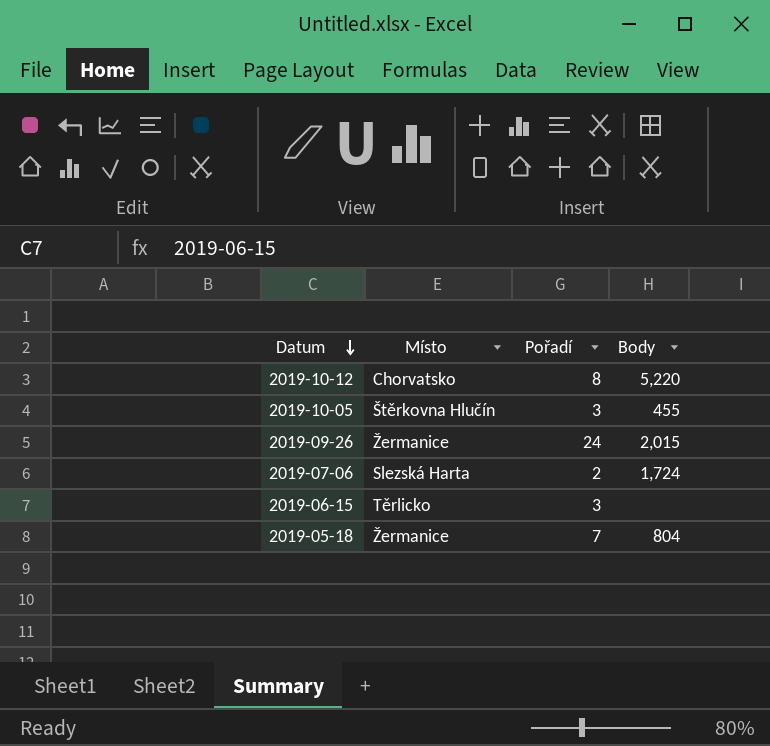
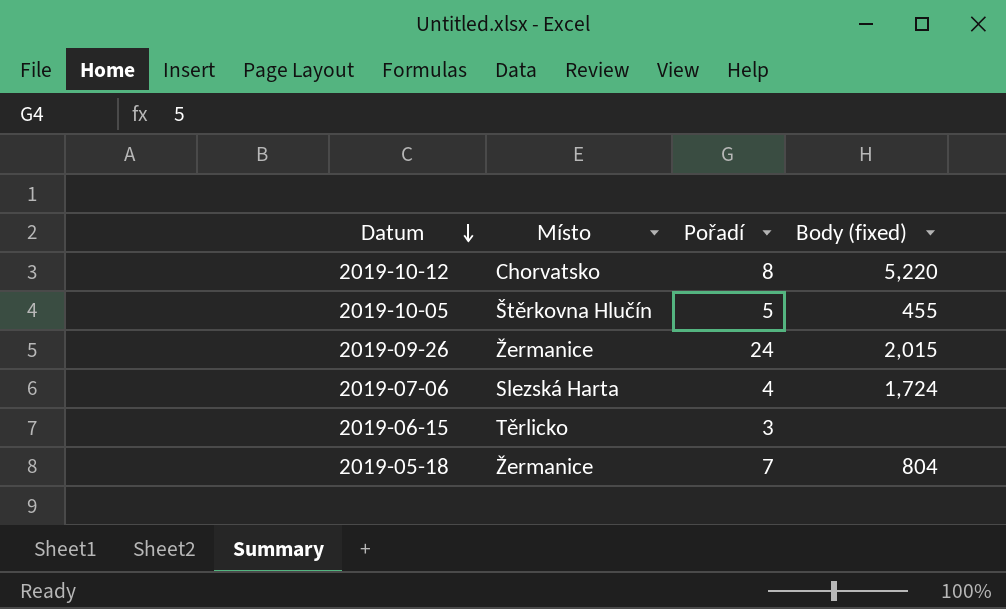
column name: Body -> Body (fixed)
2019-10-05 | Pořadí: 3 -> 5
2019-07-06 | Pořadí: 2 -> 4

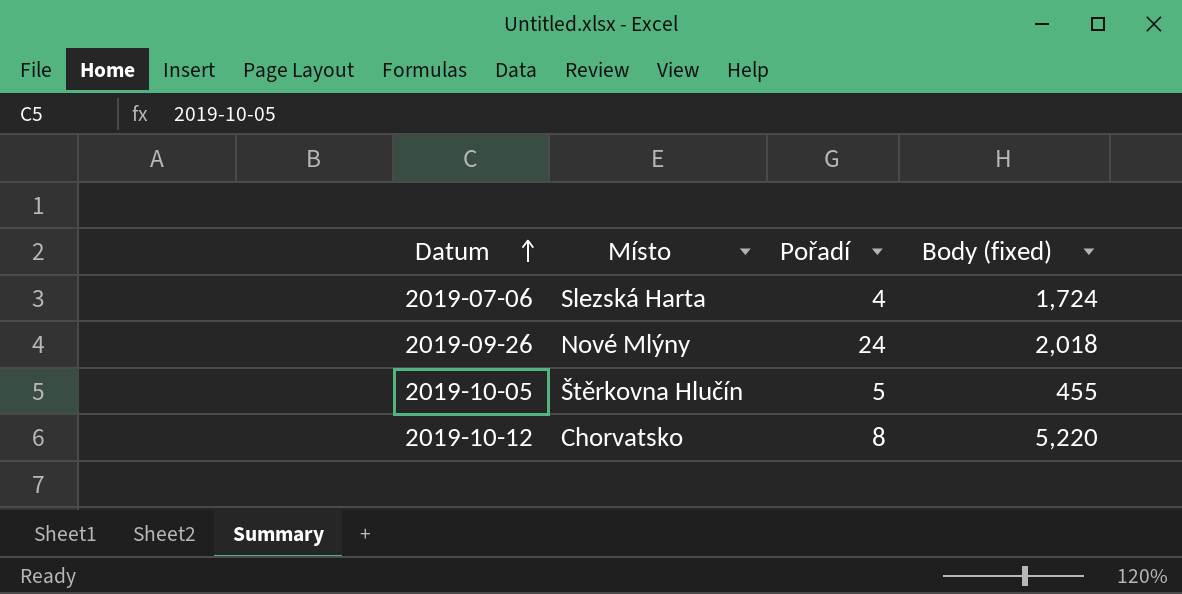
row order: Datum descending -> Datum ascending
row 2019-06-15: Těrlicko | 3 | none -> none
row 2019-05-18: Žermanice | 7 | 804 -> none
2019-09-26 | Místo: Žermanice -> Nové Mlýny
2019-09-26 | Body (fixed): 2,015 -> 2,018

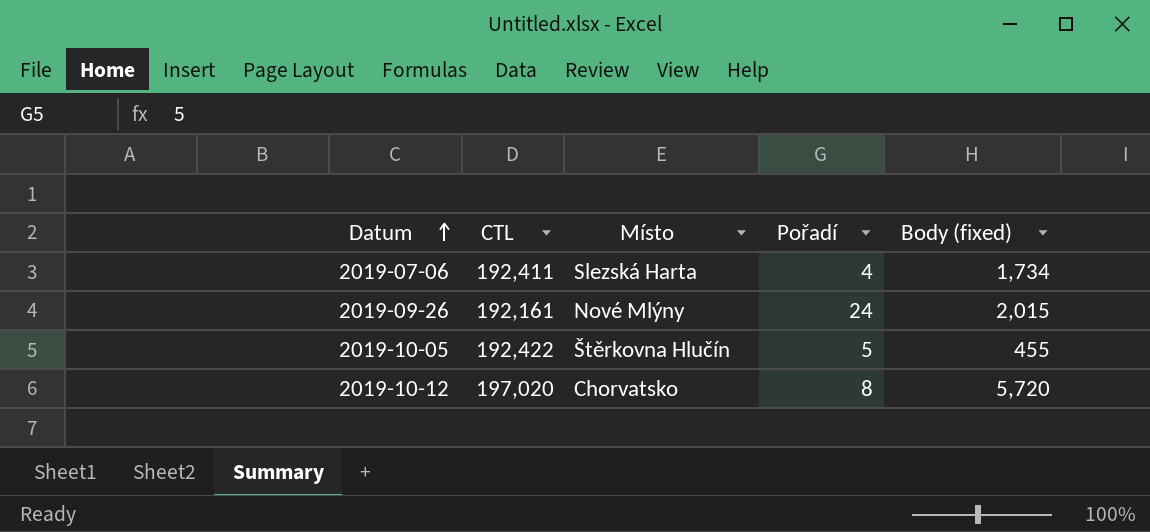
column CTL | position: none -> 2
2019-07-06 | Body (fixed): 1,724 -> 1,734
2019-09-26 | Body (fixed): 2,018 -> 2,015
2019-10-12 | Body (fixed): 5,220 -> 5,720

